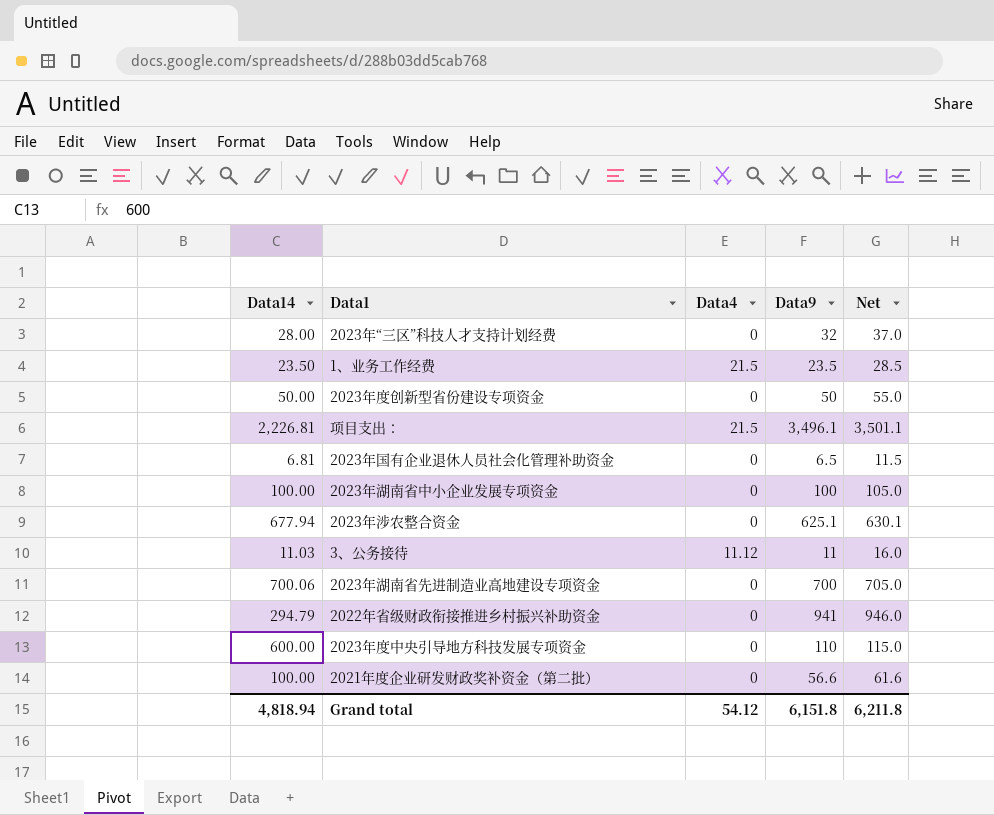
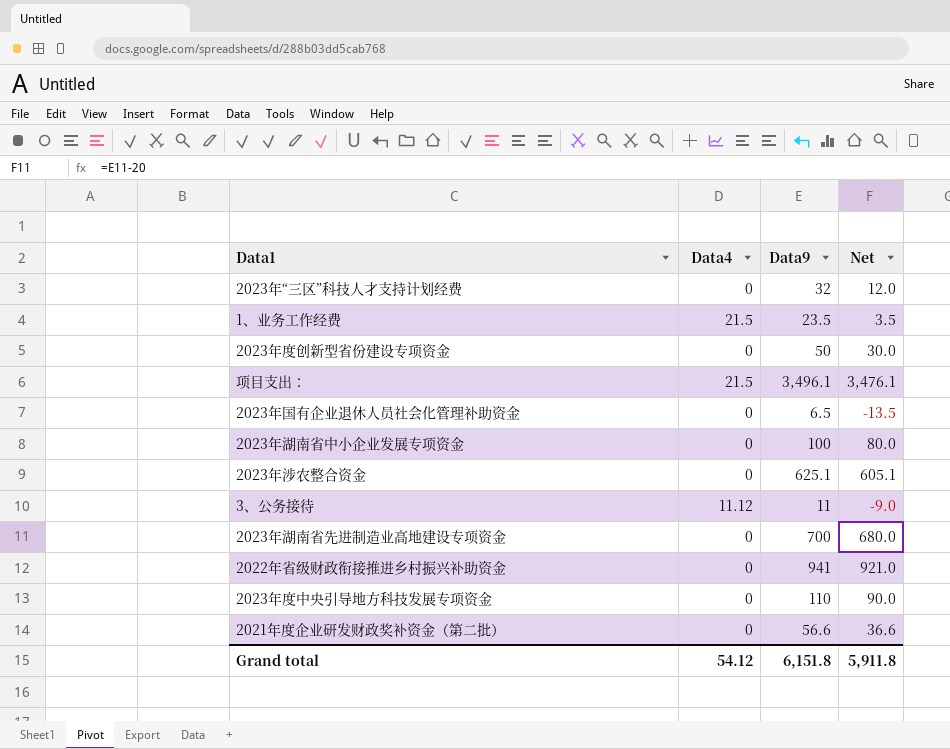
column Data14 | position: 1 -> none
column Net | formula: [Data9] + 5 -> [Data9] - 20
Grand total | Net: 6,211.8 -> 5,911.8

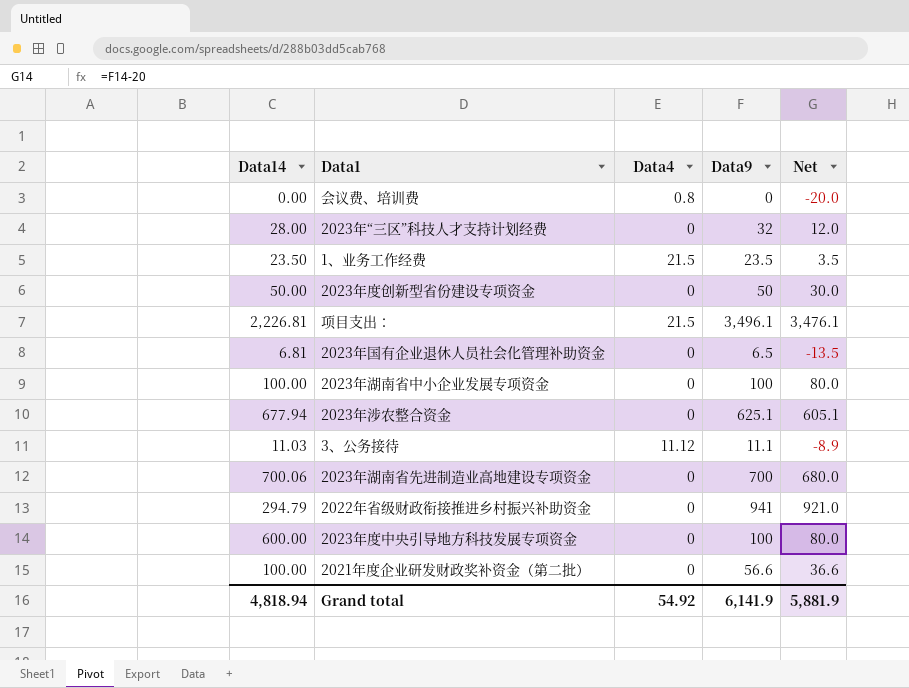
column Data14 | position: none -> 1
row 会议费、培训费: none -> 0.00 | 0.8 | 0 | -20.0
3、公务接待 | Data9: 11 -> 11.1
3、公务接待 | Net: -9.0 -> -8.9
2023年度中央引导地方科技发展专项资金 | Data9: 110 -> 100
2023年度中央引导地方科技发展专项资金 | Net: 90.0 -> 80.0
Grand total | Data4: 54.12 -> 54.92
Grand total | Data9: 6,151.8 -> 6,141.9
Grand total | Net: 5,911.8 -> 5,881.9

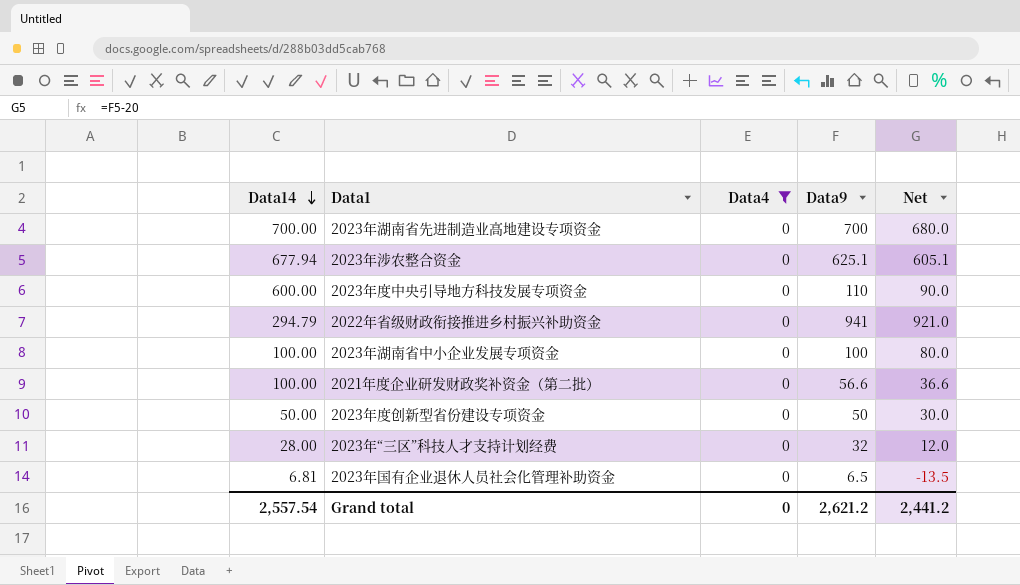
filter: none -> Data4 = 0
row order: none -> Data14 descending
2023年湖南省先进制造业高地建设专项资金 | Data14: 700.06 -> 700.00
2023年度中央引导地方科技发展专项资金 | Data9: 100 -> 110
2023年度中央引导地方科技发展专项资金 | Net: 80.0 -> 90.0
Grand total | Data14: 4,818.94 -> 2,557.54
Grand total | Data4: 54.92 -> 0
Grand total | Data9: 6,141.9 -> 2,621.2
Grand total | Net: 5,881.9 -> 2,441.2

